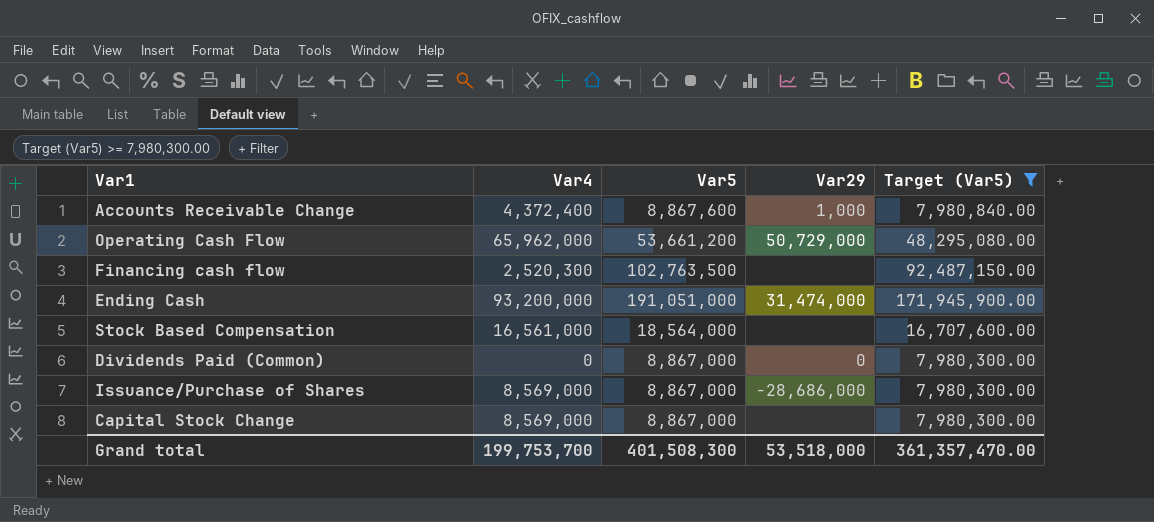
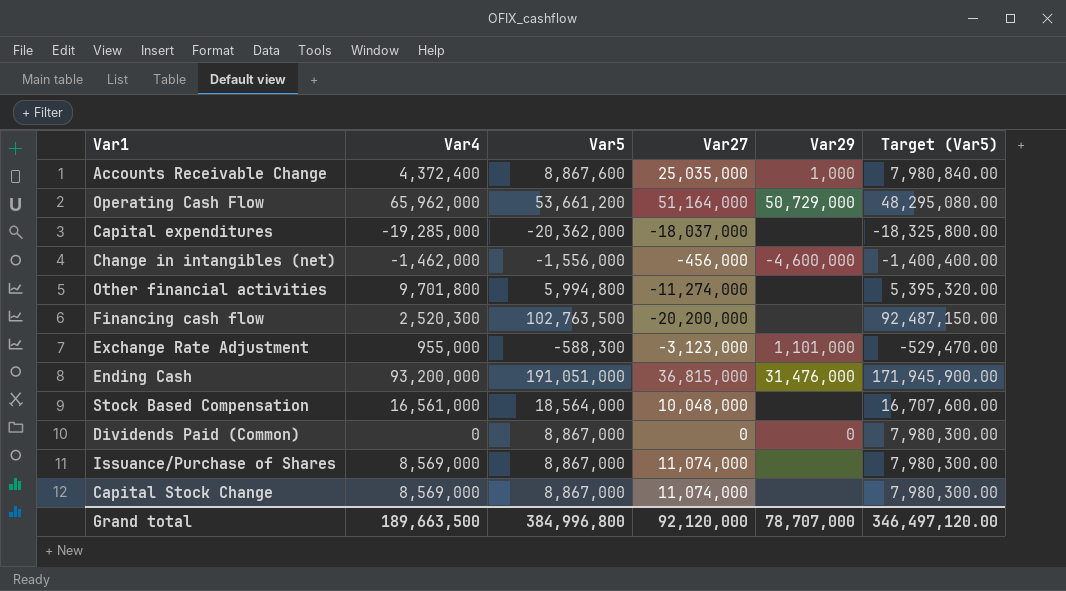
filter: Target (Var5) >= 7,980,300.00 -> none
column Var27 | position: none -> 4
Ending Cash | Var29: 31,474,000 -> 31,476,000
Issuance/Purchase of Shares | Var29: -28,686,000 -> none
Grand total | Var4: 199,753,700 -> 189,663,500
Grand total | Var5: 401,508,300 -> 384,996,800
Grand total | Var29: 53,518,000 -> 78,707,000
Grand total | Target (Var5): 361,357,470.00 -> 346,497,120.00

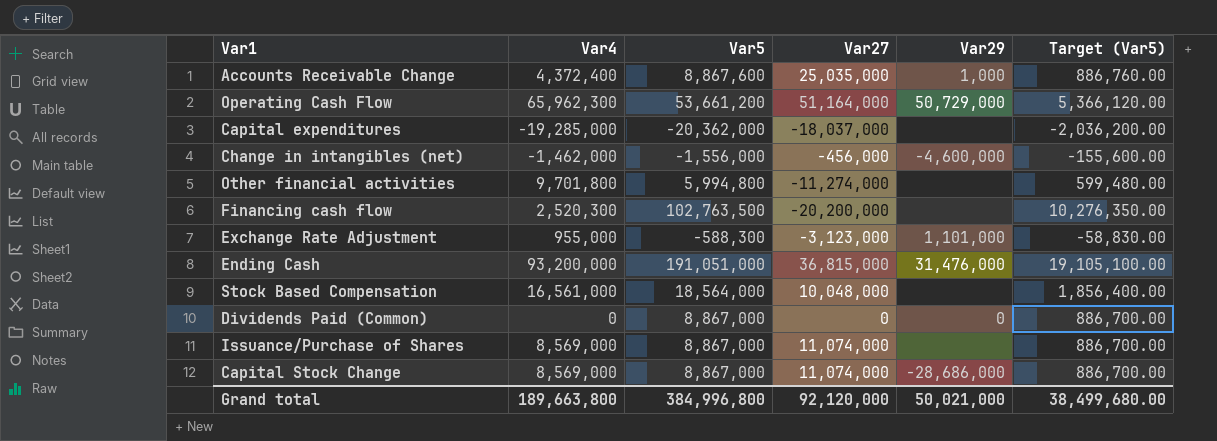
column Target (Var5) | formula: [Var5] * 0.9 -> [Var5] * 0.1
Operating Cash Flow | Var4: 65,962,000 -> 65,962,300
Capital Stock Change | Var29: none -> -28,686,000
Grand total | Var4: 189,663,500 -> 189,663,800
Grand total | Var29: 78,707,000 -> 50,021,000
Grand total | Target (Var5): 346,497,120.00 -> 38,499,680.00

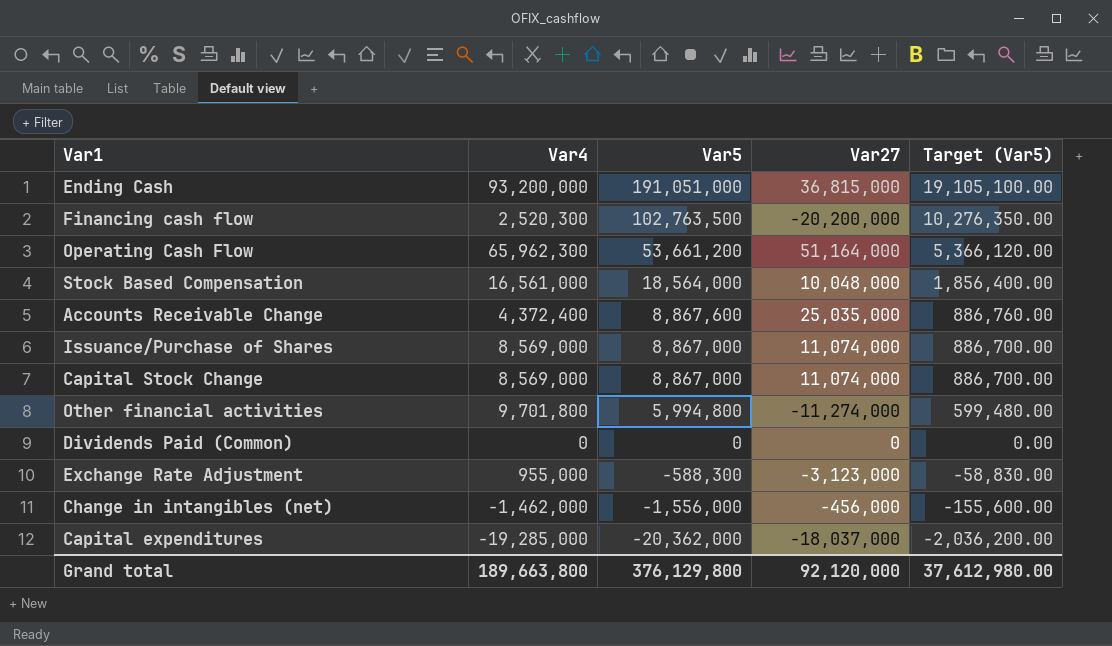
row order: none -> Var5 descending
column Var29 | position: 5 -> none
Dividends Paid (Common) | Var5: 8,867,000 -> 0
Dividends Paid (Common) | Target (Var5): 886,700.00 -> 0.00
Grand total | Var5: 384,996,800 -> 376,129,800
Grand total | Target (Var5): 38,499,680.00 -> 37,612,980.00

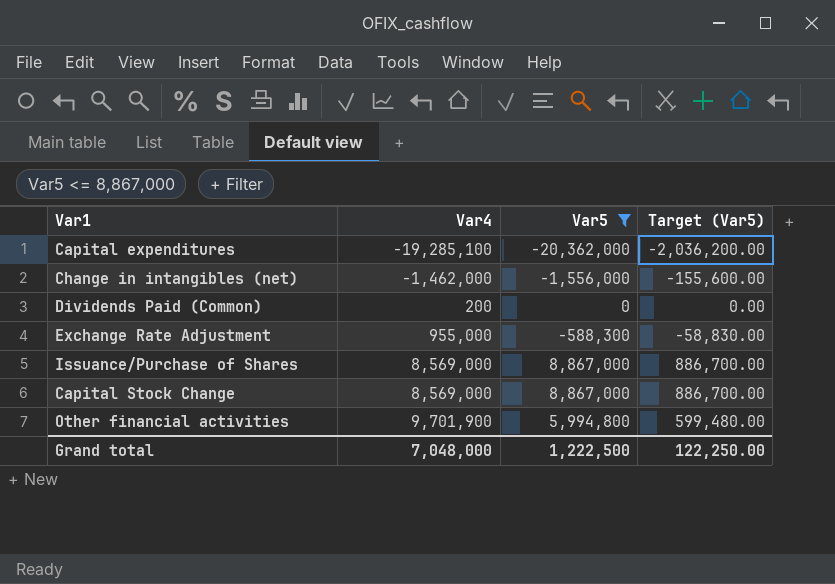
filter: none -> Var5 <= 8,867,000
row order: Var5 descending -> Var4 ascending
column Var27 | position: 4 -> none
Capital expenditures | Var4: -19,285,000 -> -19,285,100
Dividends Paid (Common) | Var4: 0 -> 200
Other financial activities | Var4: 9,701,800 -> 9,701,900
Grand total | Var4: 189,663,800 -> 7,048,000
Grand total | Var5: 376,129,800 -> 1,222,500
Grand total | Target (Var5): 37,612,980.00 -> 122,250.00

